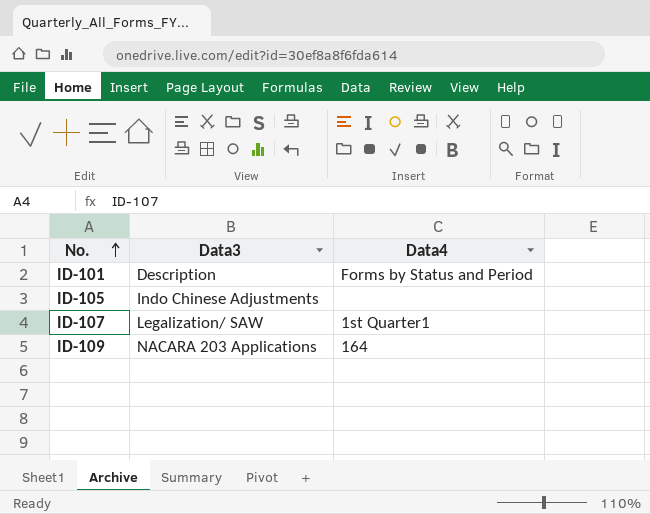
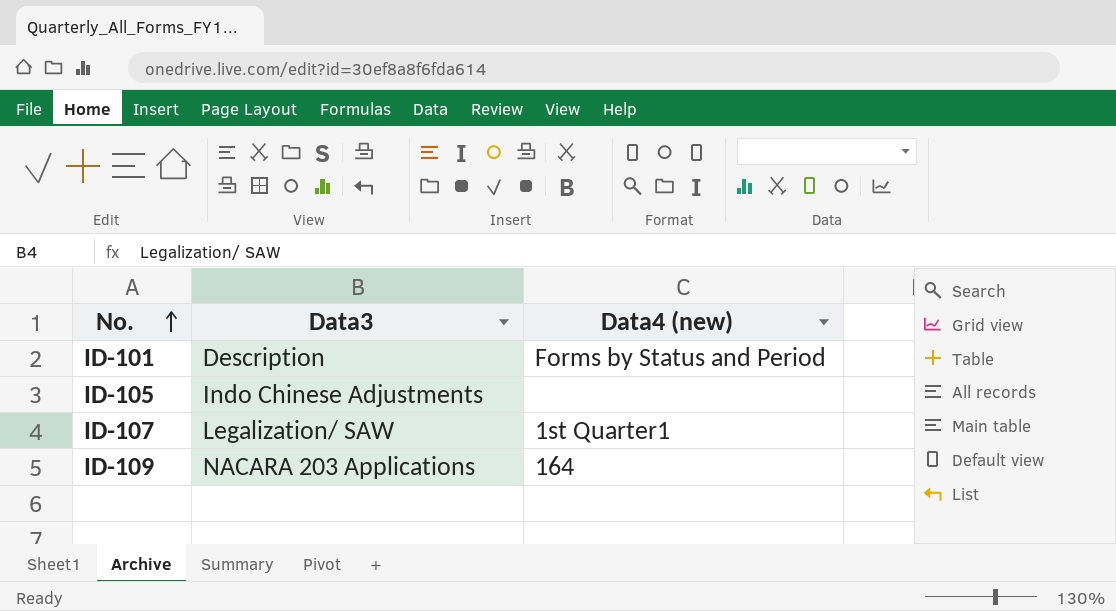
column name: Data4 -> Data4 (new)

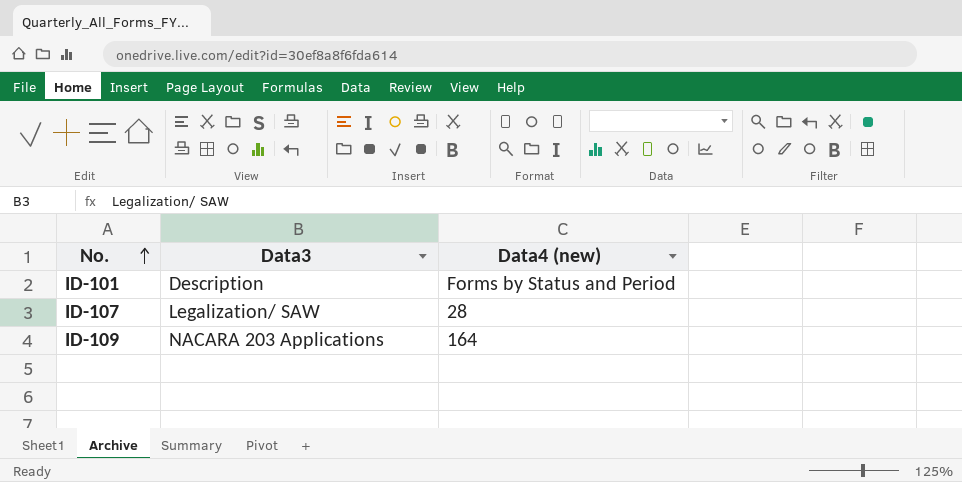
row ID-105: Indo Chinese Adjustments | none -> none
ID-107 | Data4 (new): 1st Quarter1 -> 28

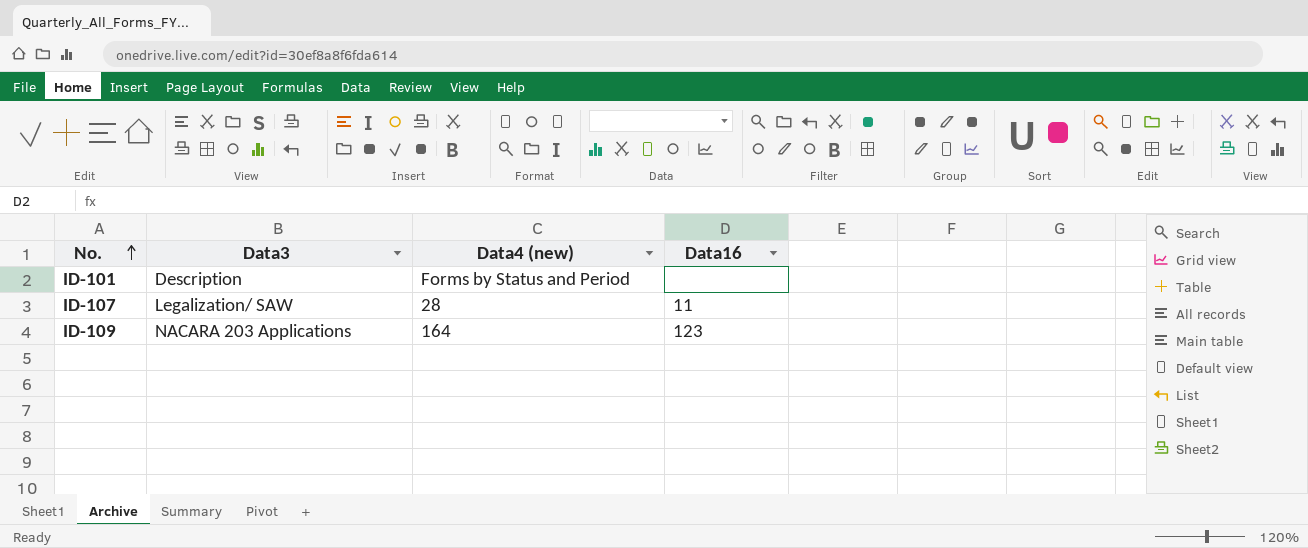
column Data16 | position: none -> 4

